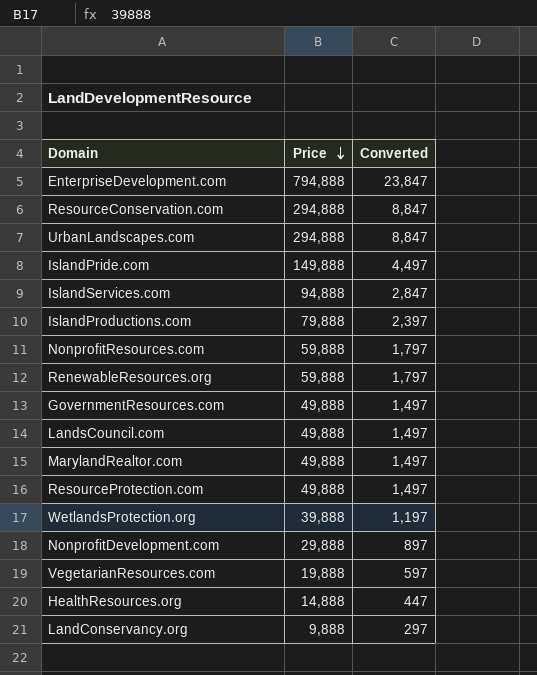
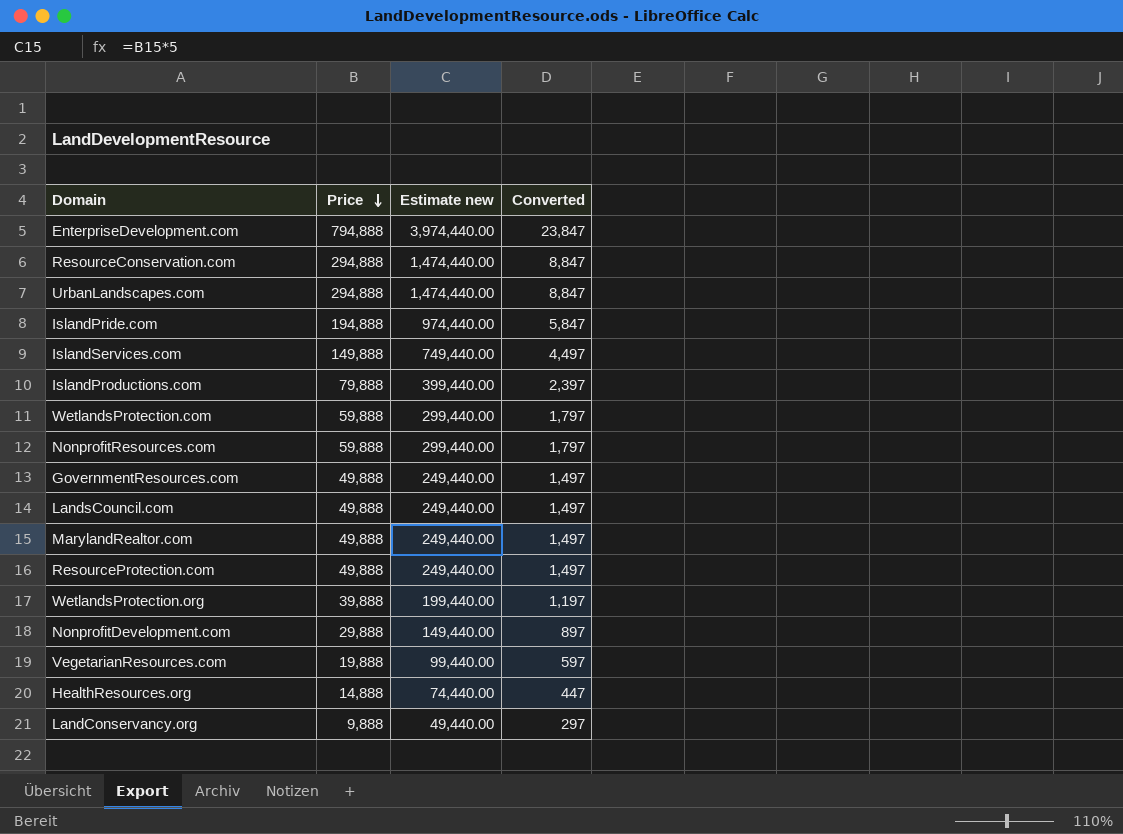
column Estimate new | formula: none -> [Price] * 5
row RenewableResources.org: 59,888 | 1,797 -> none
IslandPride.com | Price: 149,888 -> 194,888
IslandPride.com | Converted: 4,497 -> 5,847
IslandServices.com | Price: 94,888 -> 149,888
IslandServices.com | Converted: 2,847 -> 4,497
row WetlandsProtection.com: none -> 59,888 | 299,440.00 | 1,797

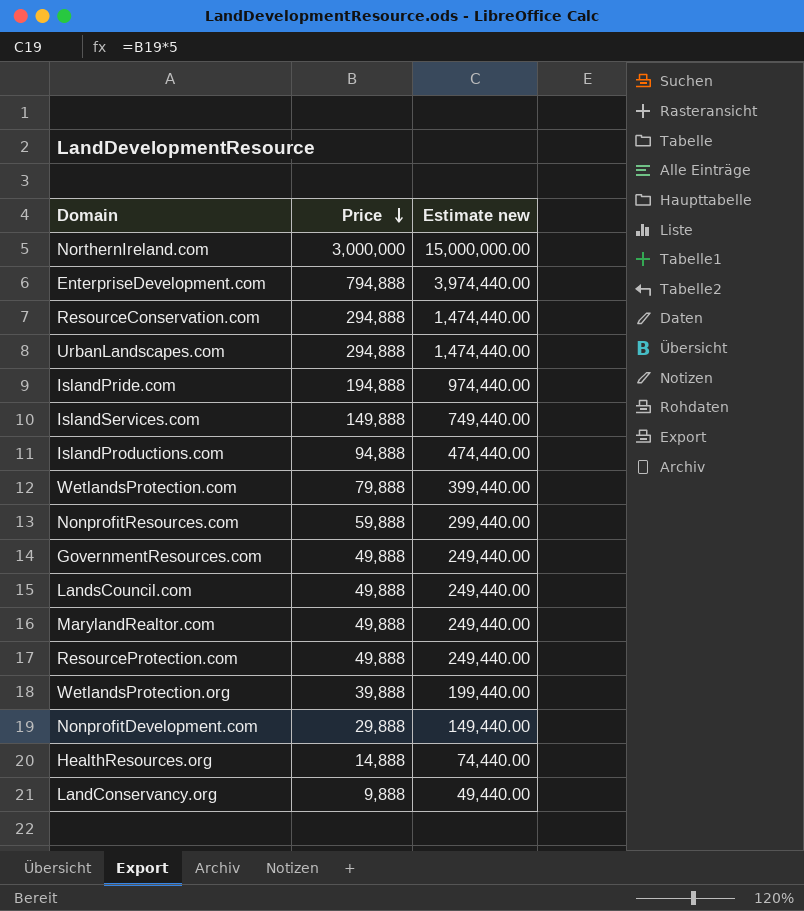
column Converted | formula: [Price] * 0.03 -> none
row VegetarianResources.com: 19,888 | 99,440.00 | 597 -> none
row NorthernIreland.com: none -> 3,000,000 | 15,000,000.00
IslandProductions.com | Price: 79,888 -> 94,888
IslandProductions.com | Estimate new: 399,440.00 -> 474,440.00
WetlandsProtection.com | Price: 59,888 -> 79,888
WetlandsProtection.com | Estimate new: 299,440.00 -> 399,440.00

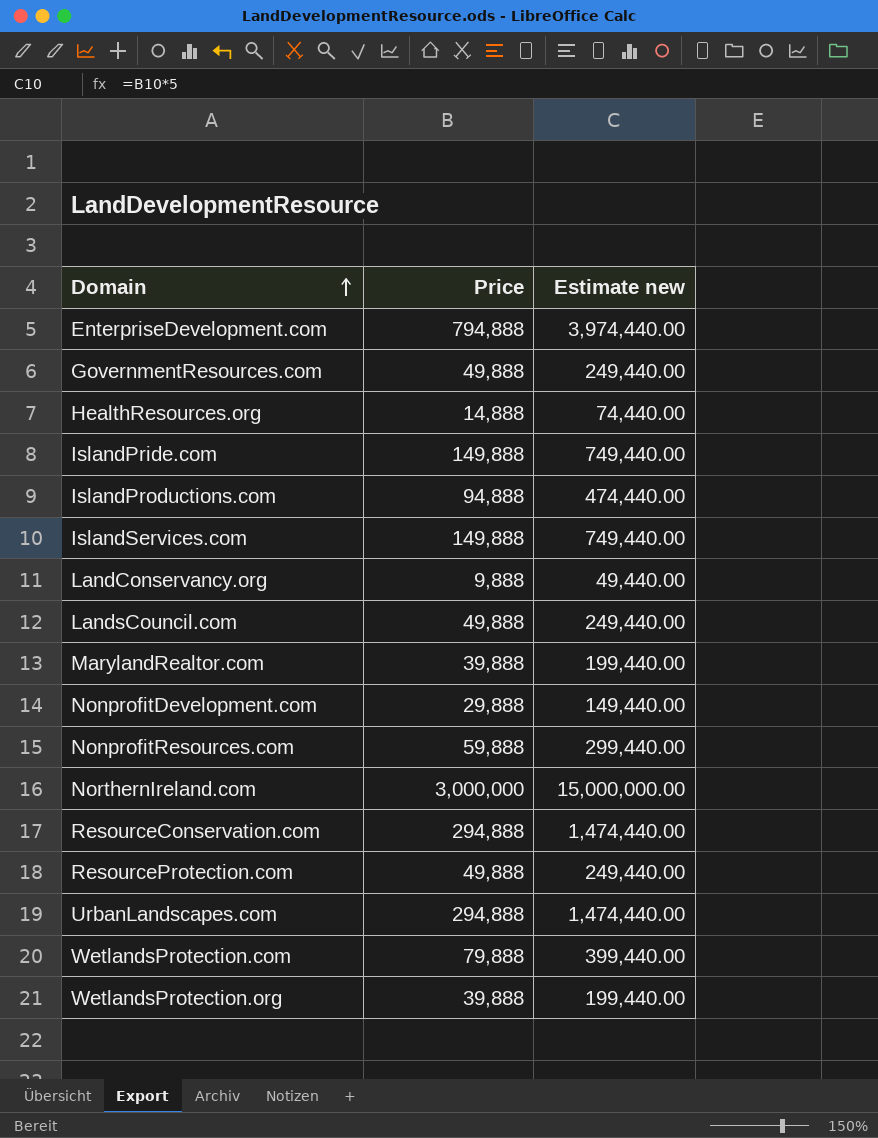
row order: Price descending -> Domain ascending
IslandPride.com | Price: 194,888 -> 149,888
IslandPride.com | Estimate new: 974,440.00 -> 749,440.00
MarylandRealtor.com | Price: 49,888 -> 39,888
MarylandRealtor.com | Estimate new: 249,440.00 -> 199,440.00

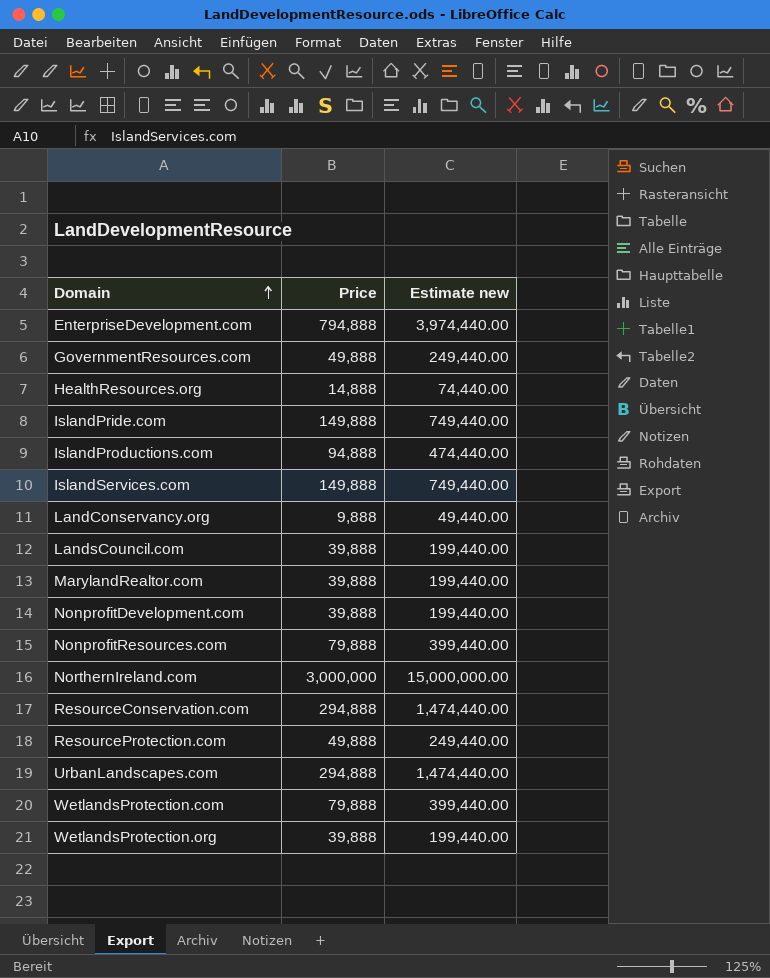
LandsCouncil.com | Price: 49,888 -> 39,888
LandsCouncil.com | Estimate new: 249,440.00 -> 199,440.00
NonprofitDevelopment.com | Price: 29,888 -> 39,888
NonprofitDevelopment.com | Estimate new: 149,440.00 -> 199,440.00
NonprofitResources.com | Price: 59,888 -> 79,888
NonprofitResources.com | Estimate new: 299,440.00 -> 399,440.00

